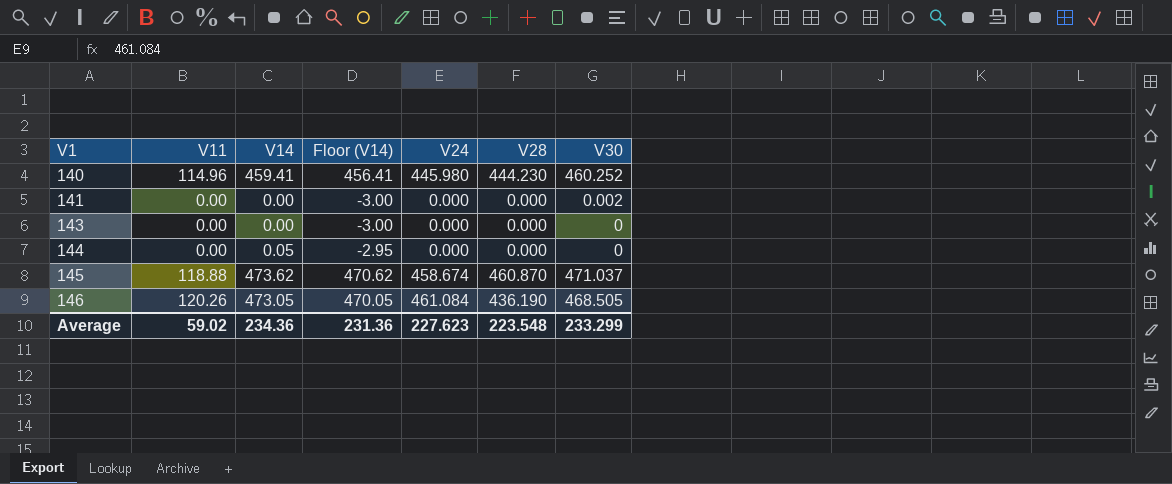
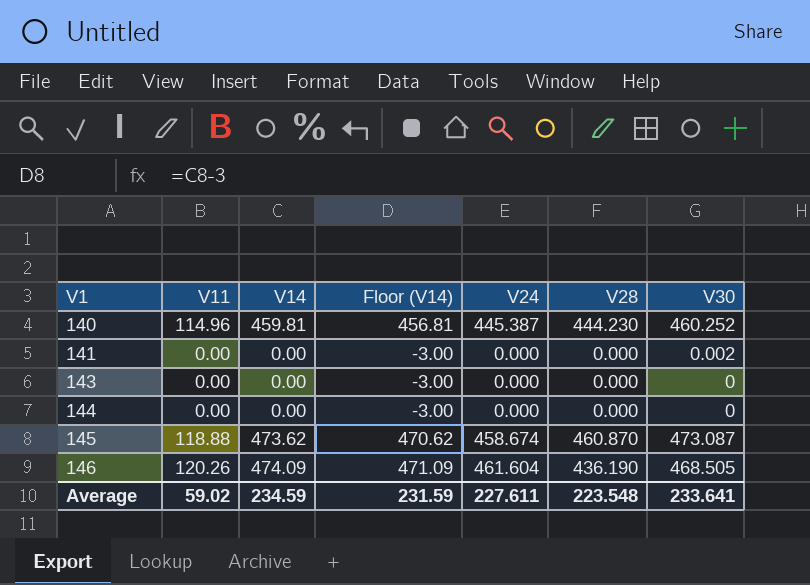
140 | V14: 459.41 -> 459.81
140 | Floor (V14): 456.41 -> 456.81
140 | V24: 445.980 -> 445.387
144 | V14: 0.05 -> 0.00
144 | Floor (V14): -2.95 -> -3.00
145 | V30: 471.037 -> 473.087
146 | V14: 473.05 -> 474.09
146 | Floor (V14): 470.05 -> 471.09
146 | V24: 461.084 -> 461.604
Average | V14: 234.36 -> 234.59
Average | Floor (V14): 231.36 -> 231.59
Average | V24: 227.623 -> 227.611
Average | V30: 233.299 -> 233.641

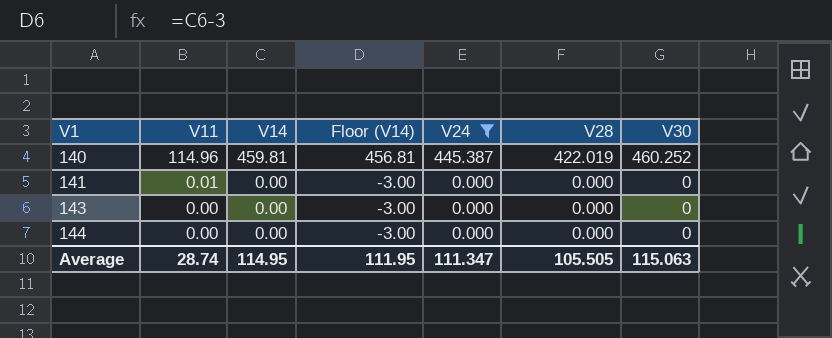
filter: none -> V24 <= 445.387
140 | V28: 444.230 -> 422.019
141 | V11: 0.00 -> 0.01
141 | V30: 0.002 -> 0
Average | V11: 59.02 -> 28.74
Average | V14: 234.59 -> 114.95
Average | Floor (V14): 231.59 -> 111.95
Average | V24: 227.611 -> 111.347
Average | V28: 223.548 -> 105.505
Average | V30: 233.641 -> 115.063

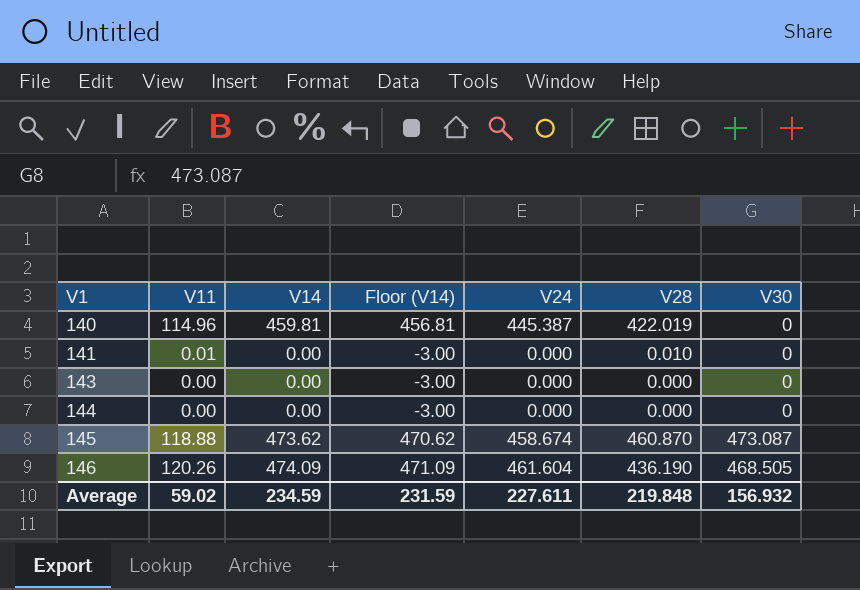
filter: V24 <= 445.387 -> none
140 | V30: 460.252 -> 0
141 | V28: 0.000 -> 0.010
Average | V11: 28.74 -> 59.02
Average | V14: 114.95 -> 234.59
Average | Floor (V14): 111.95 -> 231.59
Average | V24: 111.347 -> 227.611
Average | V28: 105.505 -> 219.848
Average | V30: 115.063 -> 156.932

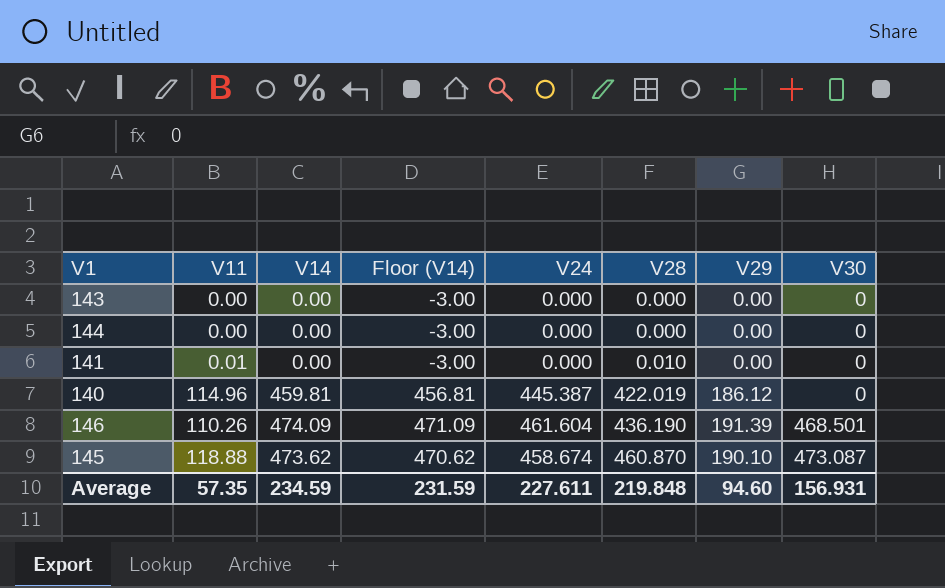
row order: V1 ascending -> V28 ascending
column V29 | position: none -> 7
146 | V11: 120.26 -> 110.26
146 | V30: 468.505 -> 468.501
Average | V11: 59.02 -> 57.35
Average | V30: 156.932 -> 156.931

